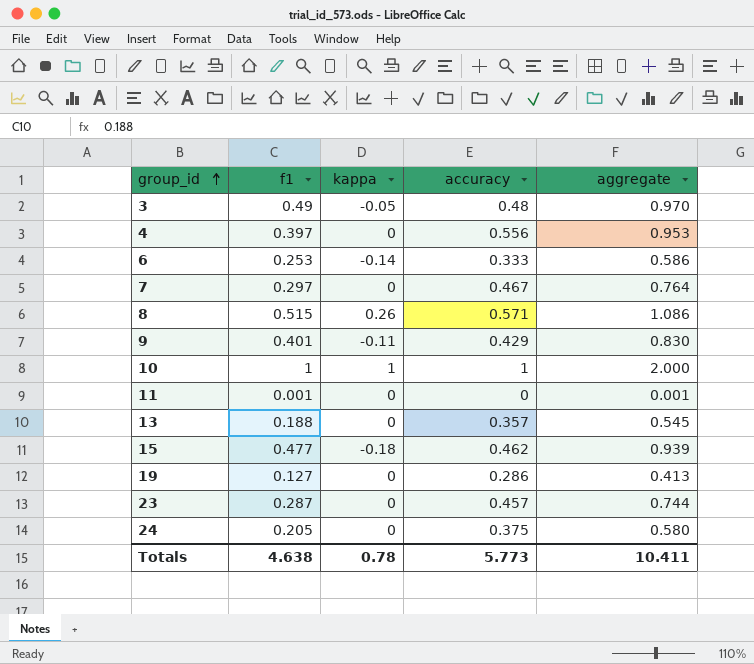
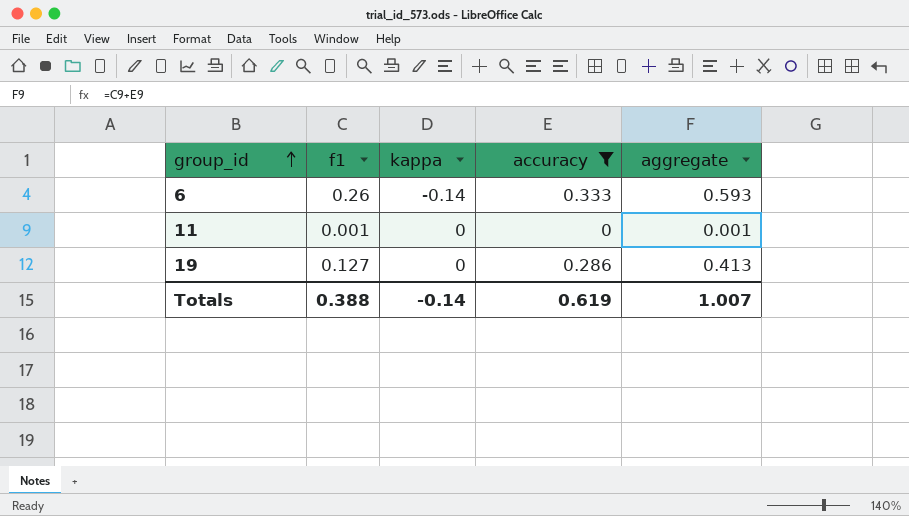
filter: none -> accuracy <= 0.333
6 | f1: 0.253 -> 0.26
6 | aggregate: 0.586 -> 0.593
Totals | f1: 4.638 -> 0.388
Totals | kappa: 0.78 -> -0.14
Totals | accuracy: 5.773 -> 0.619
Totals | aggregate: 10.411 -> 1.007

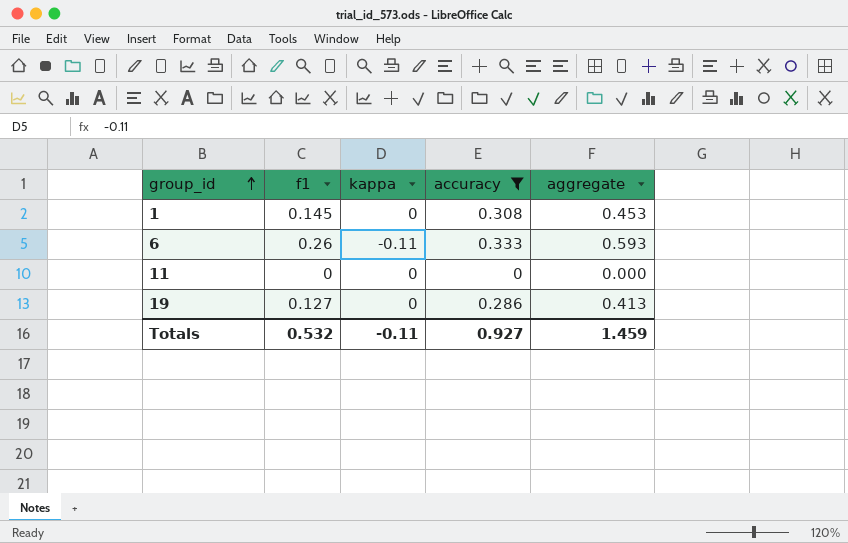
row 1: none -> 0.145 | 0 | 0.308 | 0.453
6 | kappa: -0.14 -> -0.11
11 | f1: 0.001 -> 0
11 | aggregate: 0.001 -> 0.000
Totals | f1: 0.388 -> 0.532
Totals | kappa: -0.14 -> -0.11
Totals | accuracy: 0.619 -> 0.927
Totals | aggregate: 1.007 -> 1.459

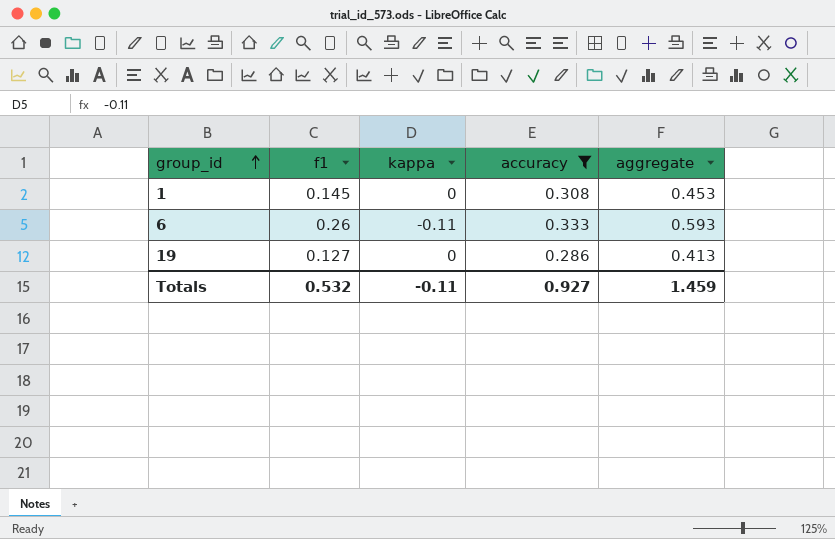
row 11: 0 | 0 | 0 | 0.000 -> none

